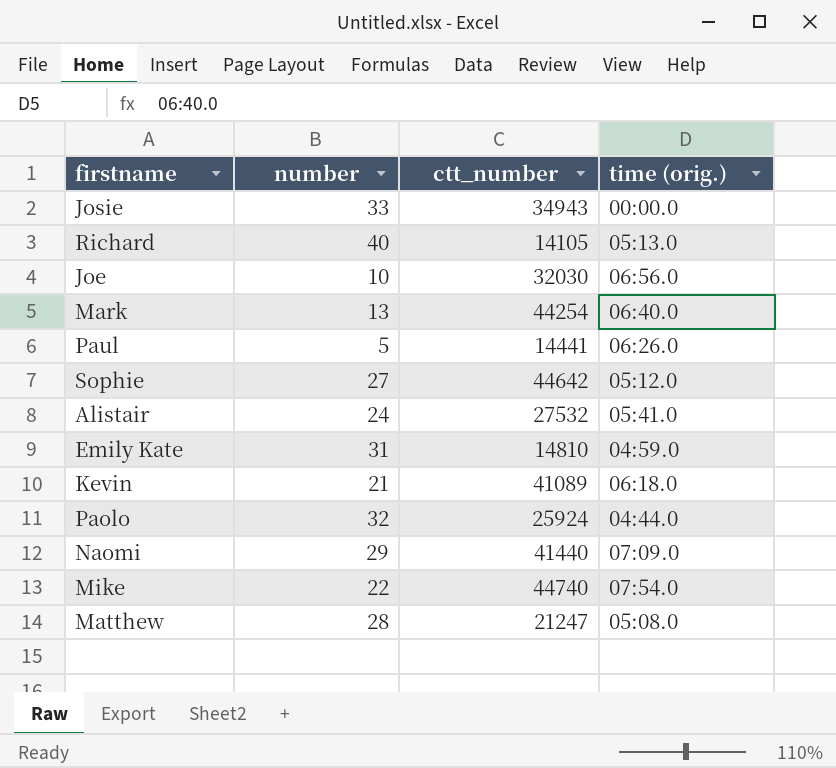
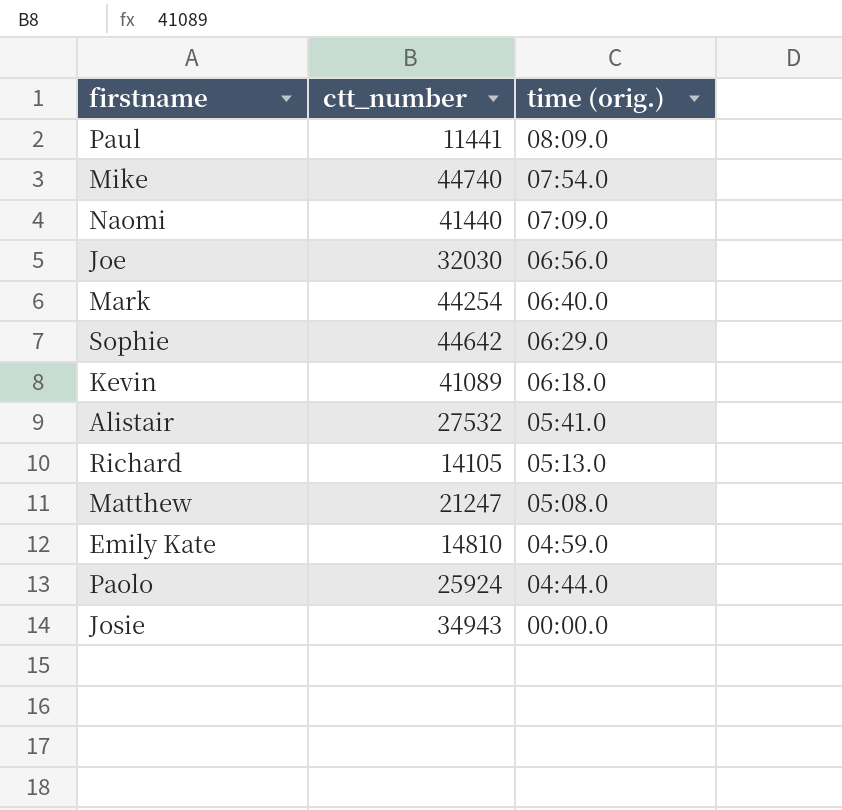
row order: none -> time (orig.) descending
column number | position: 2 -> none
Paul | ctt_number: 14441 -> 11441
Paul | time (orig.): 06:26.0 -> 08:09.0
Sophie | time (orig.): 05:12.0 -> 06:29.0

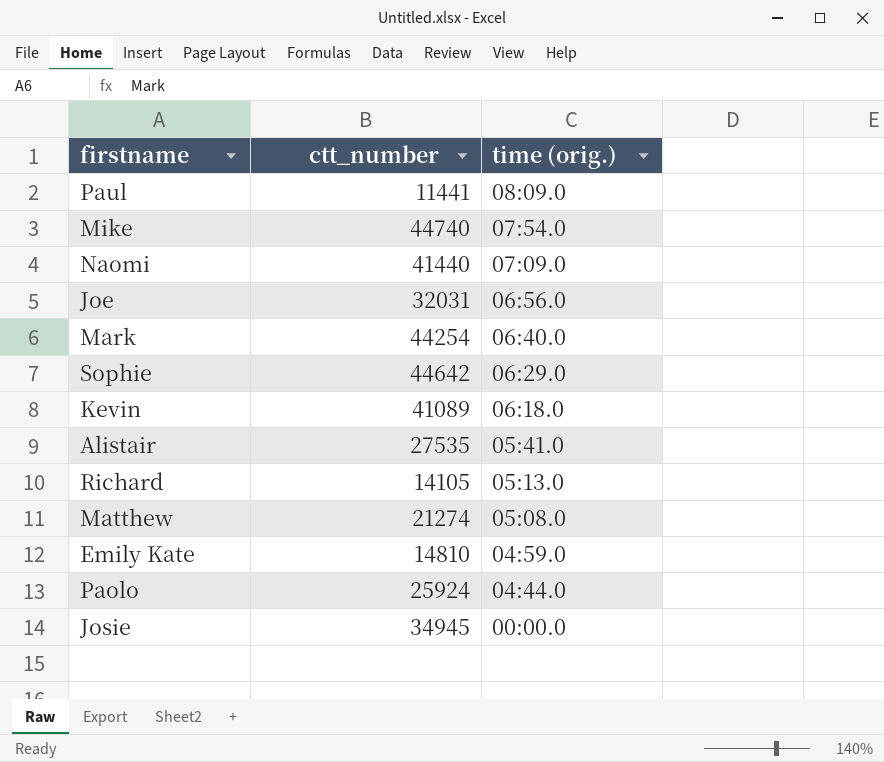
Joe | ctt_number: 32030 -> 32031
Alistair | ctt_number: 27532 -> 27535
Matthew | ctt_number: 21247 -> 21274
Josie | ctt_number: 34943 -> 34945

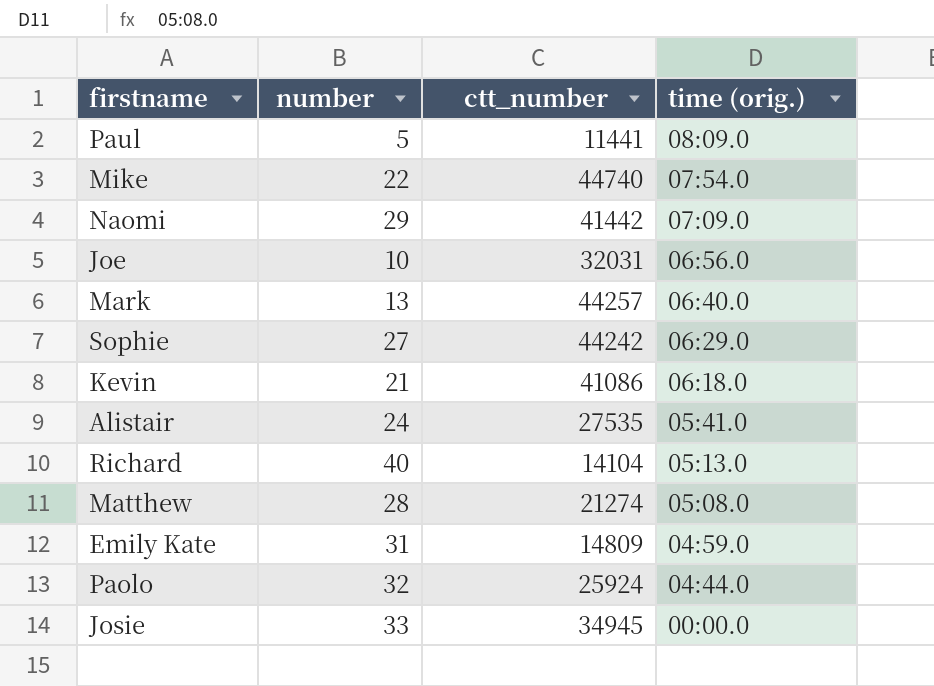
column number | position: none -> 2
Naomi | ctt_number: 41440 -> 41442
Mark | ctt_number: 44254 -> 44257
Sophie | ctt_number: 44642 -> 44242
Kevin | ctt_number: 41089 -> 41086
Richard | ctt_number: 14105 -> 14104
Emily Kate | ctt_number: 14810 -> 14809

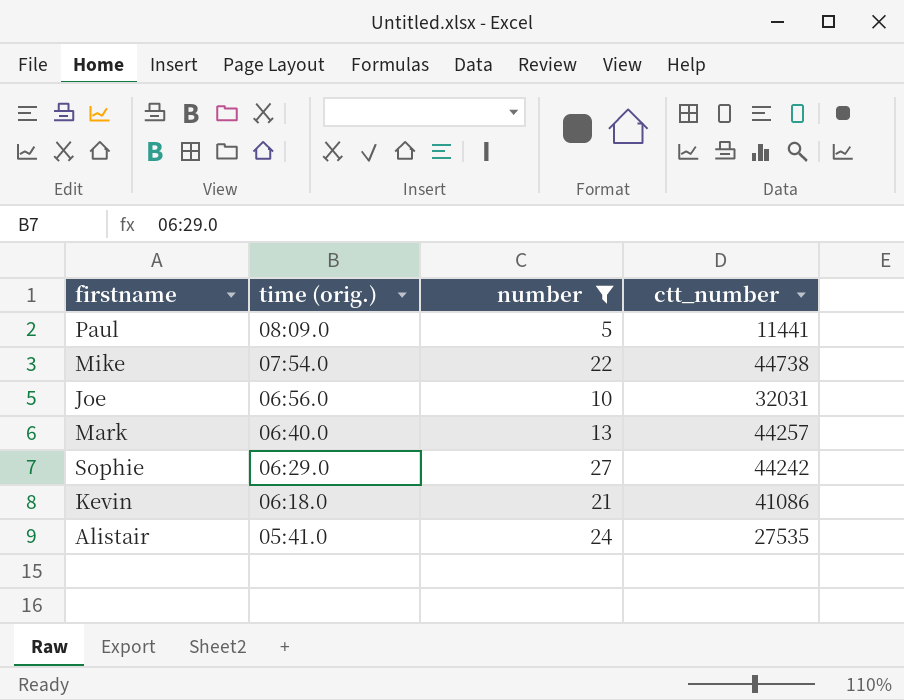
filter: none -> number <= 27
column time (orig.) | position: 4 -> 2
Mike | ctt_number: 44740 -> 44738

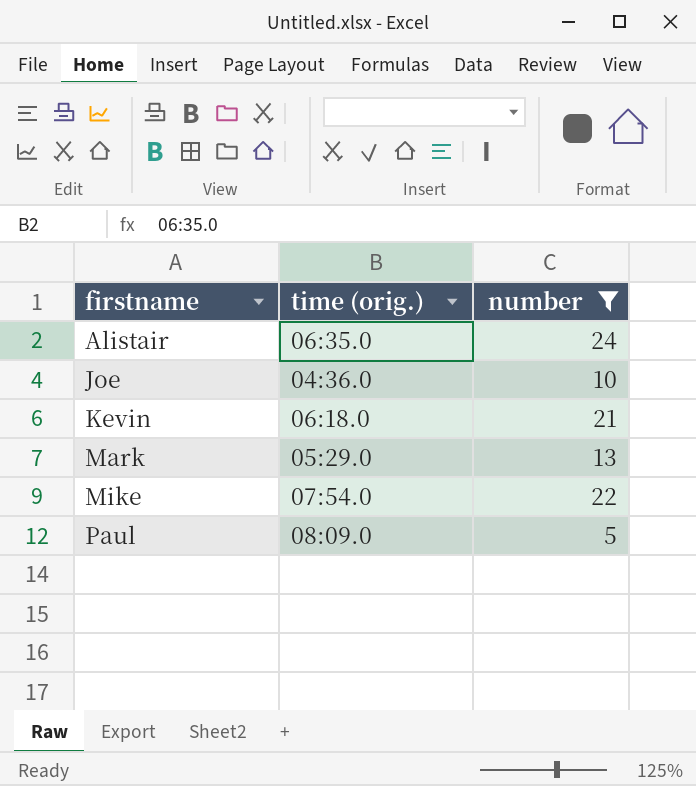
row order: time (orig.) descending -> firstname ascending
column ctt_number | position: 4 -> none
row Sophie: 06:29.0 | 27 | 44242 -> none
Alistair | time (orig.): 05:41.0 -> 06:35.0
Joe | time (orig.): 06:56.0 -> 04:36.0
Mark | time (orig.): 06:40.0 -> 05:29.0

